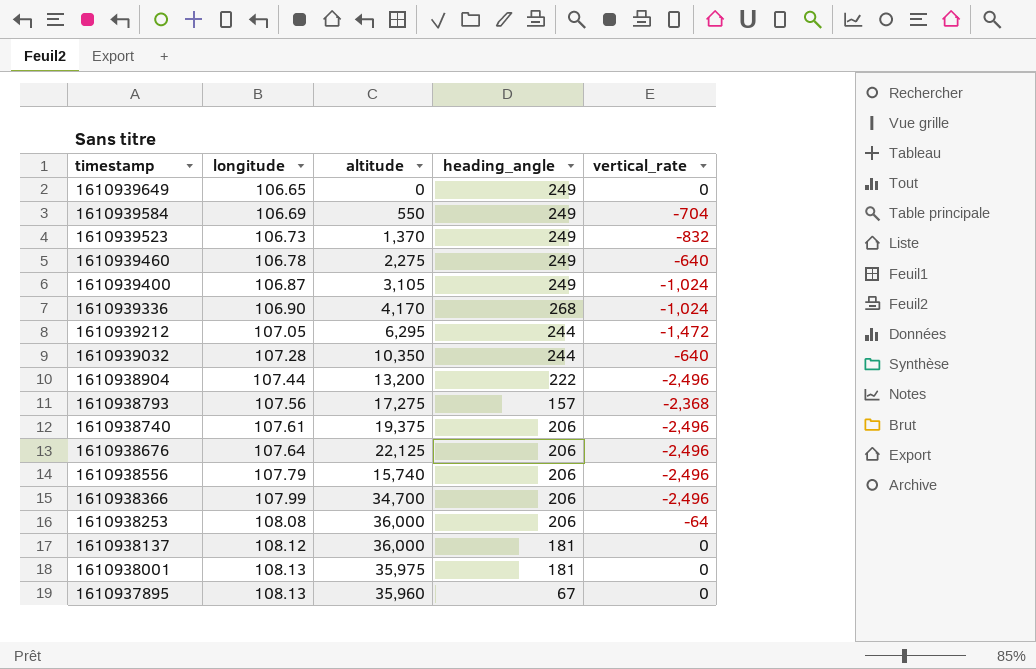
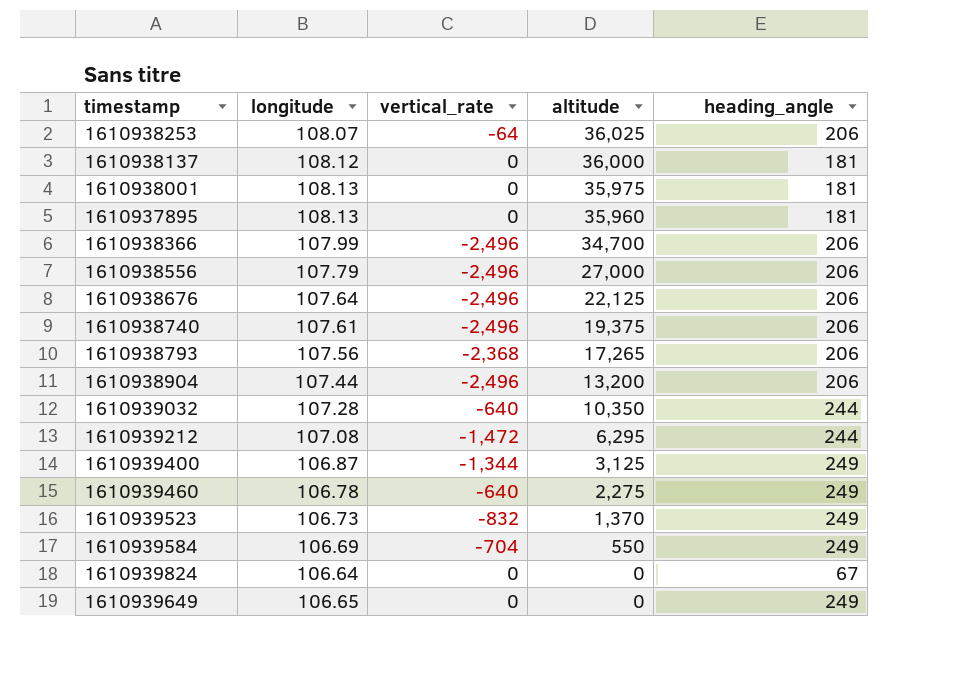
row order: timestamp descending -> altitude descending
column vertical_rate | position: 5 -> 3
row 1610939336: 106.90 | 4,170 | 268 | -1,024 -> none
1610938253 | longitude: 108.08 -> 108.07
1610938253 | altitude: 36,000 -> 36,025
1610937895 | heading_angle: 67 -> 181
1610938556 | altitude: 15,740 -> 27,000
1610938793 | altitude: 17,275 -> 17,265
1610938793 | heading_angle: 157 -> 206
1610938904 | heading_angle: 222 -> 206
1610939212 | longitude: 107.05 -> 107.08
1610939400 | vertical_rate: -1,024 -> -1,344
1610939400 | altitude: 3,105 -> 3,125
row 1610939824: none -> 106.64 | 0 | 0 | 67

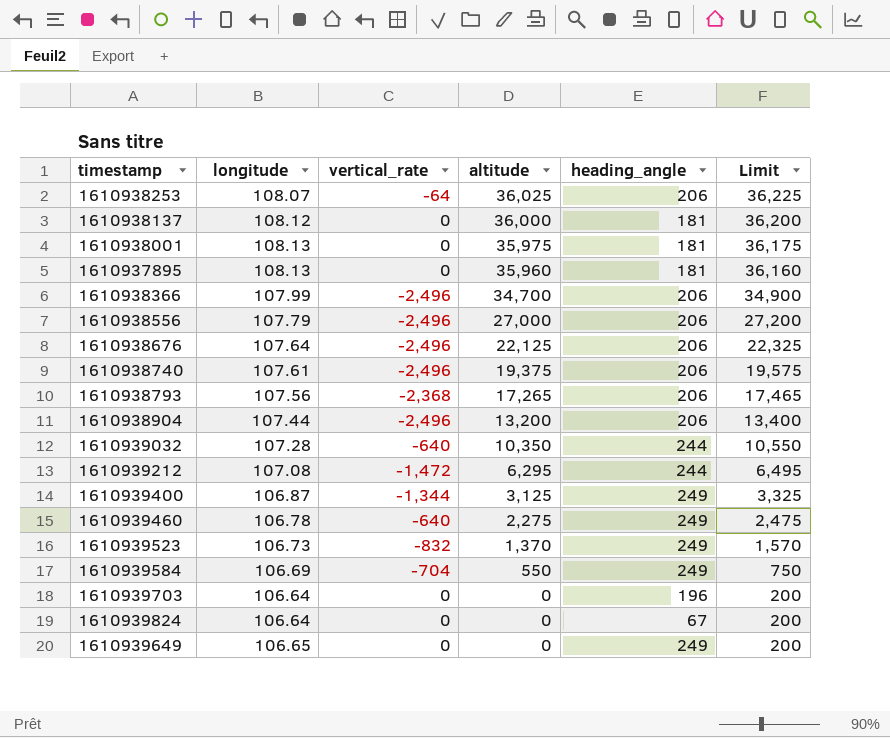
column Limit | formula: none -> [altitude] + 200
row 1610939703: none -> 106.64 | 0 | 0 | 196 | 200

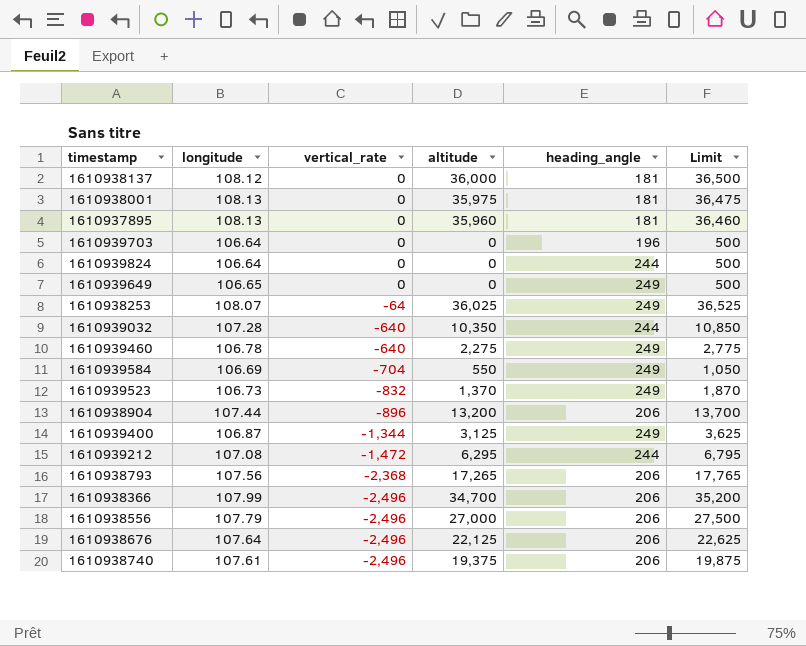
row order: altitude descending -> vertical_rate descending
column Limit | formula: [altitude] + 200 -> [altitude] + 500
1610939824 | heading_angle: 67 -> 244
1610938253 | heading_angle: 206 -> 249
1610938904 | vertical_rate: -2,496 -> -896

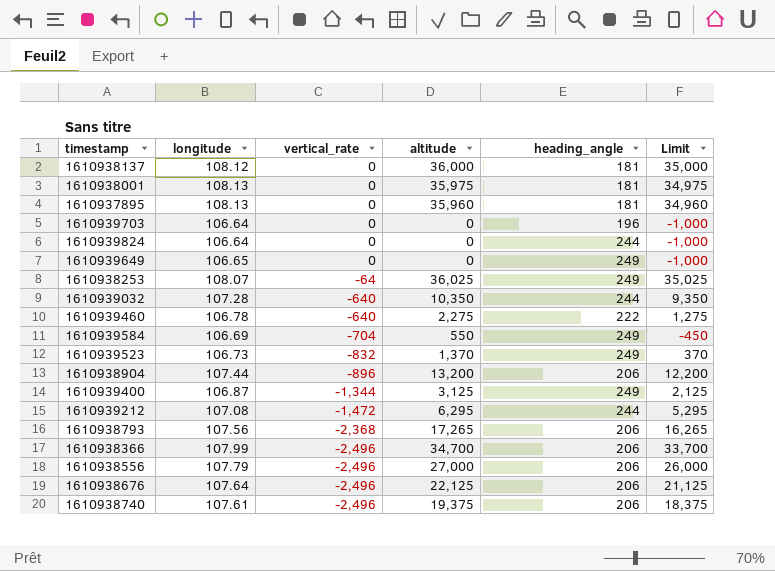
column Limit | formula: [altitude] + 500 -> [altitude] - 1000
1610939460 | heading_angle: 249 -> 222

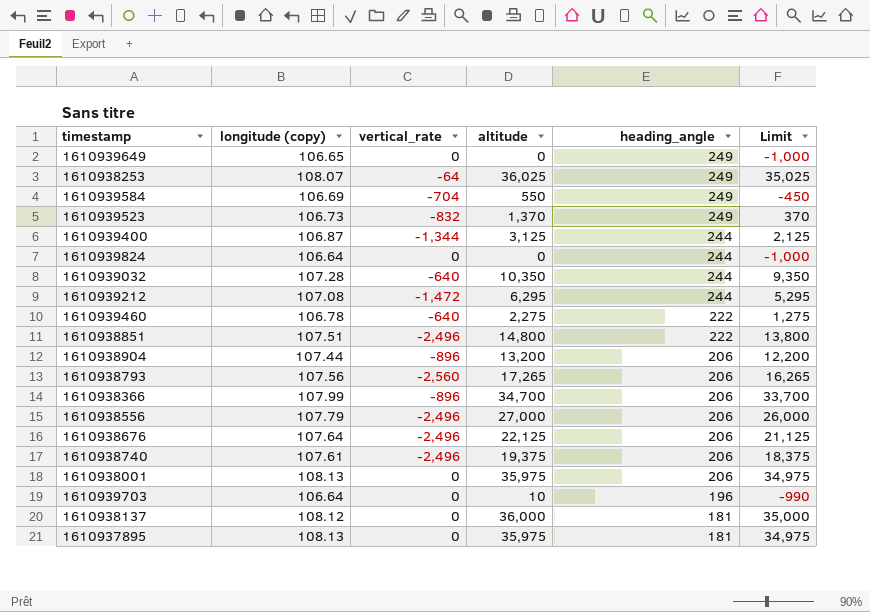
row order: vertical_rate descending -> heading_angle descending
column name: longitude -> longitude (copy)
1610939400 | heading_angle: 249 -> 244
row 1610938851: none -> 107.51 | -2,496 | 14,800 | 222 | 13,800
1610938793 | vertical_rate: -2,368 -> -2,560
1610938366 | vertical_rate: -2,496 -> -896
1610938001 | heading_angle: 181 -> 206
1610939703 | altitude: 0 -> 10
1610939703 | Limit: -1,000 -> -990
1610937895 | altitude: 35,960 -> 35,975
1610937895 | Limit: 34,960 -> 34,975

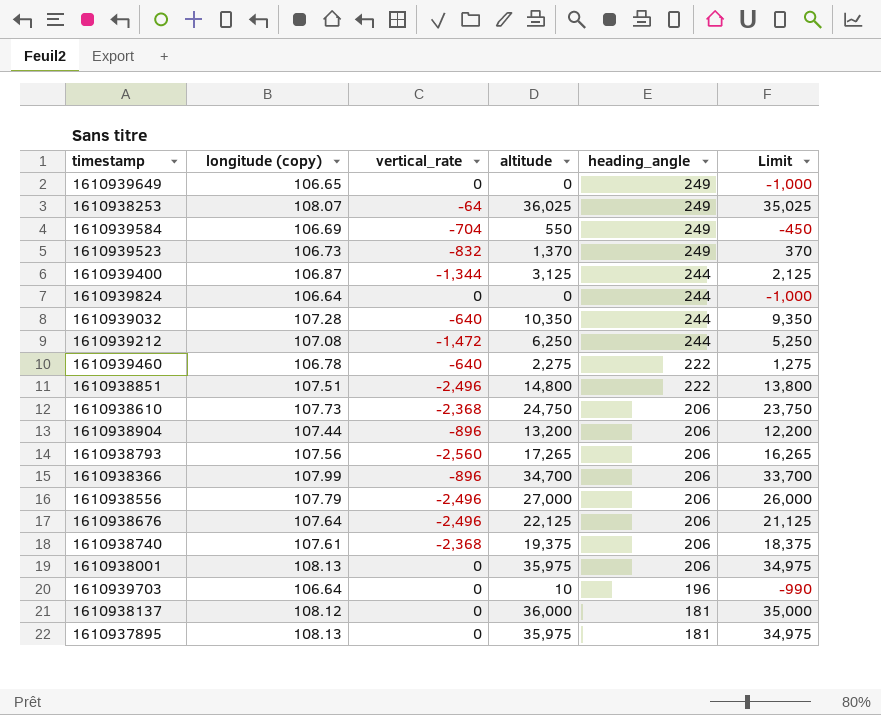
1610939212 | altitude: 6,295 -> 6,250
1610939212 | Limit: 5,295 -> 5,250
row 1610938610: none -> 107.73 | -2,368 | 24,750 | 206 | 23,750
1610938740 | vertical_rate: -2,496 -> -2,368

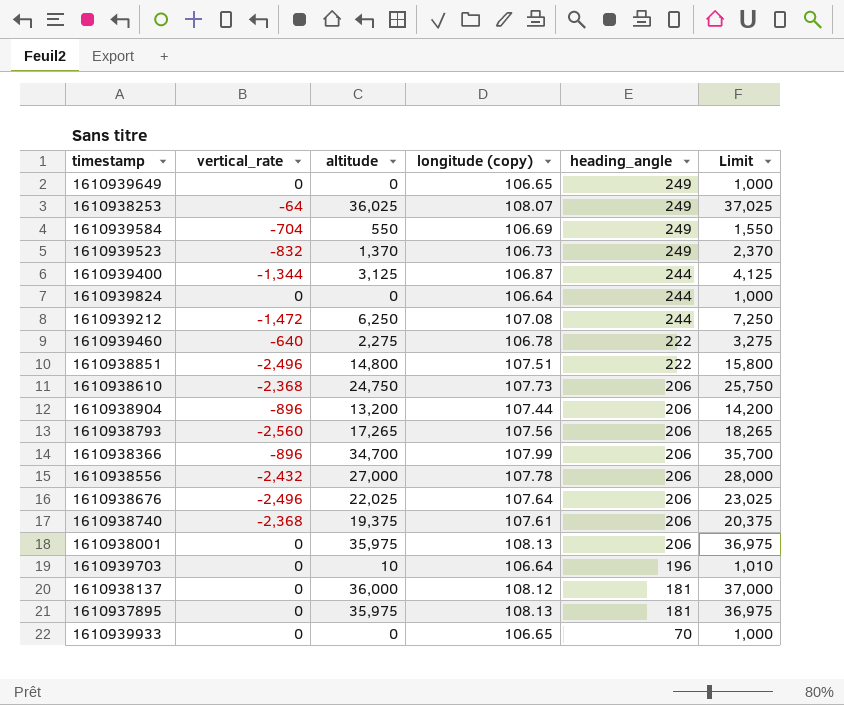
column longitude (copy) | position: 2 -> 4
column Limit | formula: [altitude] - 1000 -> [altitude] + 1000
row 1610939032: 107.28 | -640 | 10,350 | 244 | 9,350 -> none
1610938556 | vertical_rate: -2,496 -> -2,432
1610938556 | longitude (copy): 107.79 -> 107.78
1610938676 | altitude: 22,125 -> 22,025
row 1610939933: none -> 0 | 0 | 106.65 | 70 | 1,000

